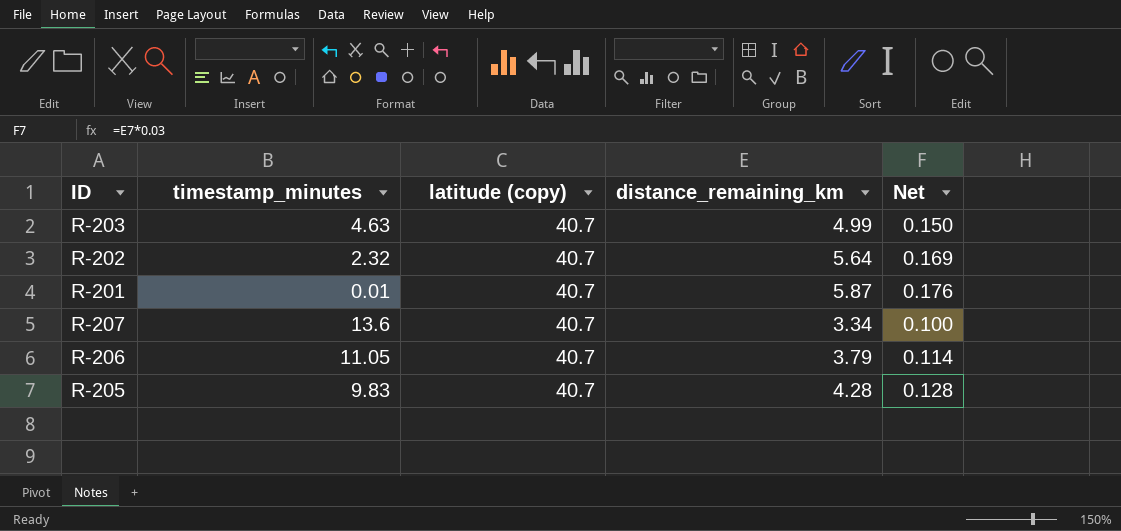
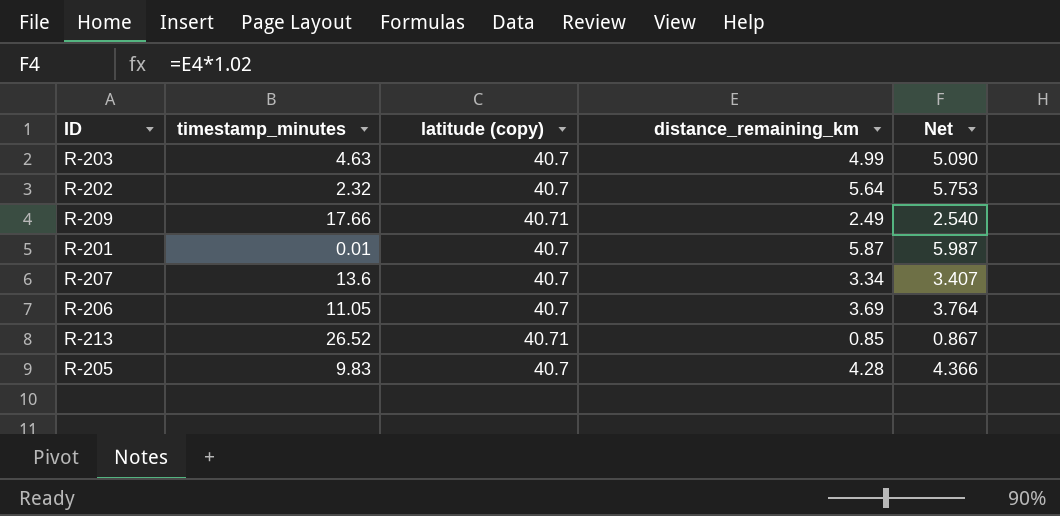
column Net | formula: [distance_remaining_km] * 0.03 -> [distance_remaining_km] * 1.02
row R-209: none -> 17.66 | 40.71 | 2.49 | 2.540
R-206 | distance_remaining_km: 3.79 -> 3.69
row R-213: none -> 26.52 | 40.71 | 0.85 | 0.867

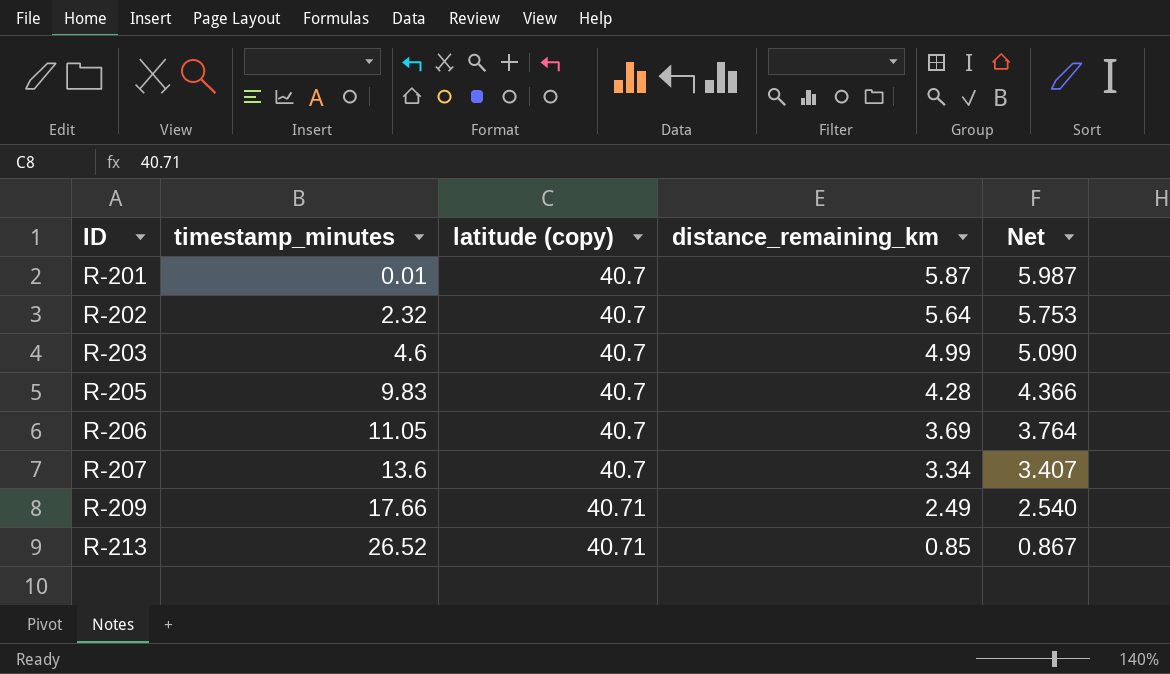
row order: none -> ID ascending
R-203 | timestamp_minutes: 4.63 -> 4.6

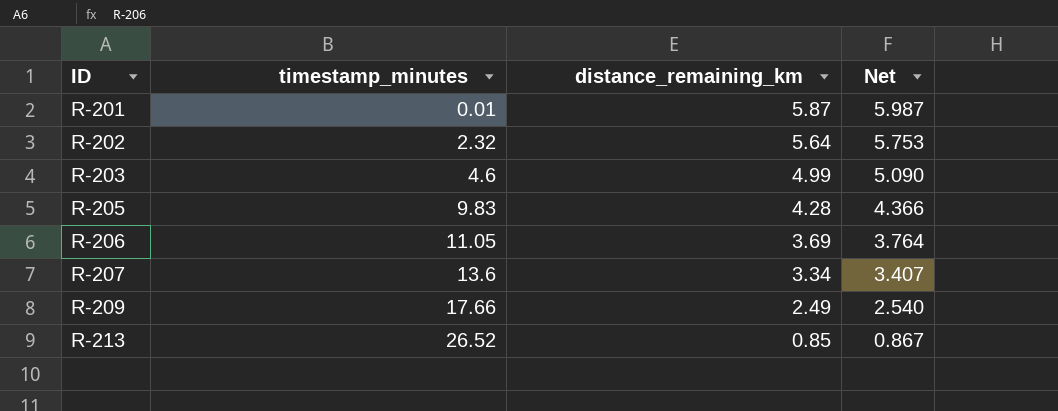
column latitude (copy) | position: 3 -> none

